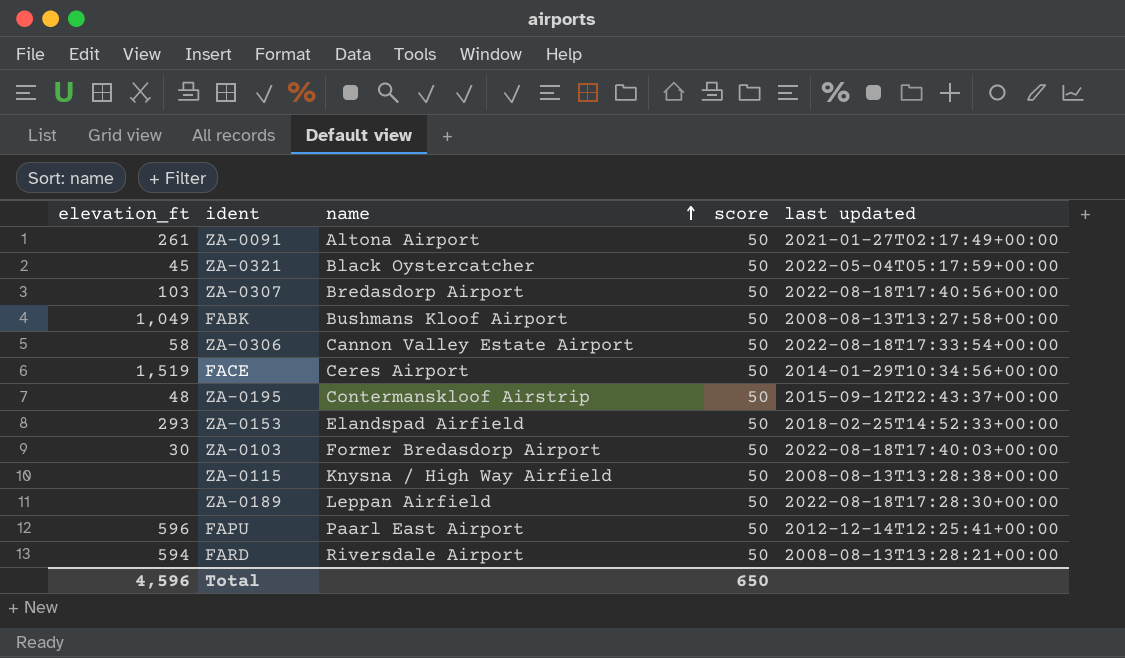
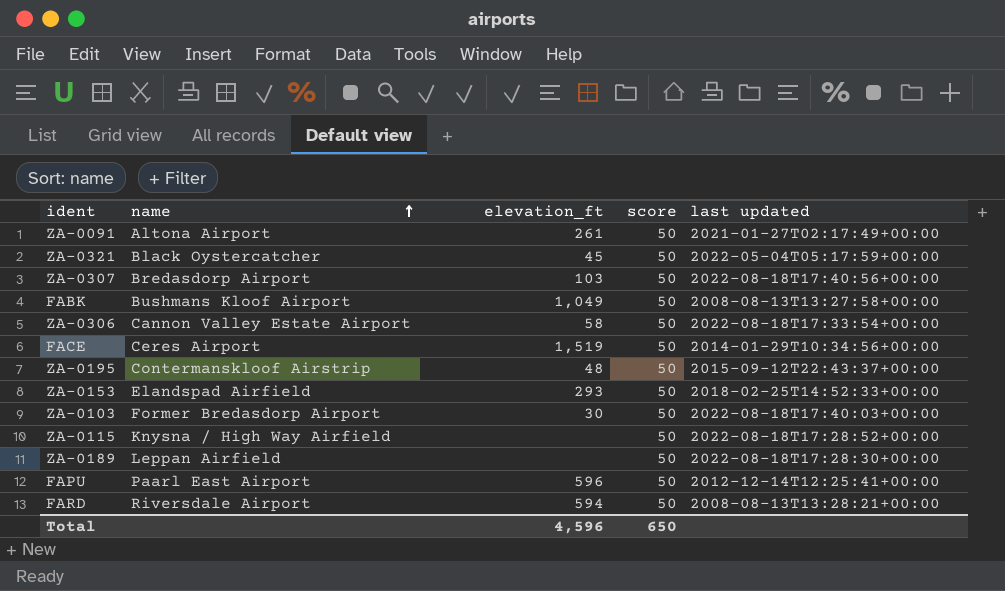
column elevation_ft | position: 1 -> 3
ZA-0115 | last updated: 2008-08-13T13:28:38+00:00 -> 2022-08-18T17:28:52+00:00

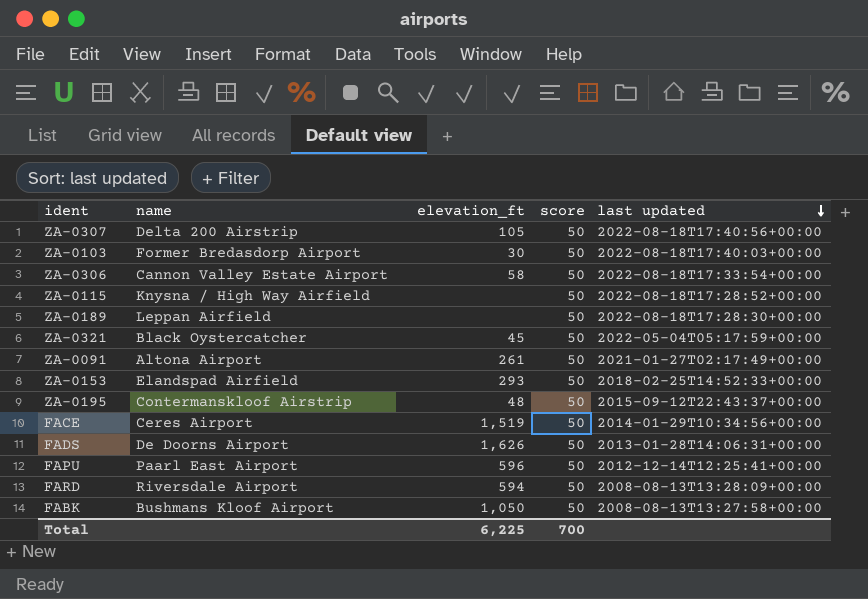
row order: name ascending -> last updated descending
ZA-0307 | name: Bredasdorp Airport -> Delta 200 Airstrip
ZA-0307 | elevation_ft: 103 -> 105
row FADS: none -> De Doorns Airport | 1,626 | 50 | 2013-01-28T14:06:31+00:00
FARD | last updated: 2008-08-13T13:28:21+00:00 -> 2008-08-13T13:28:09+00:00
FABK | elevation_ft: 1,049 -> 1,050
Total | elevation_ft: 4,596 -> 6,225
Total | score: 650 -> 700

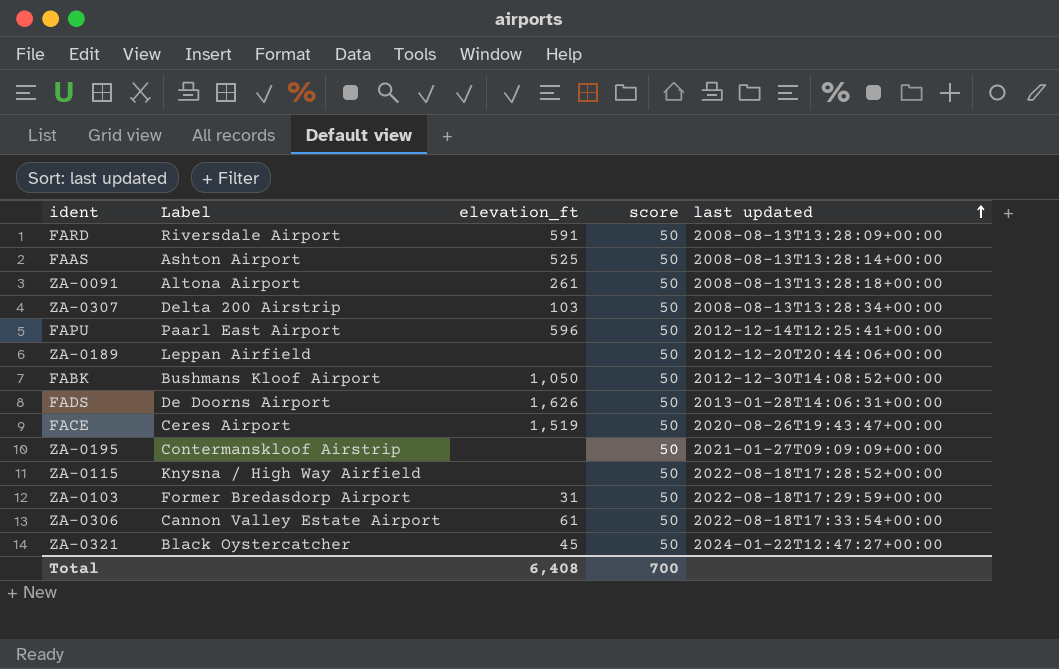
row order: last updated descending -> last updated ascending
column name: name -> Label
row ZA-0153: Elandspad Airfield | 293 | 50 | 2018-02-25T14:52:33+00:00 -> none
FARD | elevation_ft: 594 -> 591
row FAAS: none -> Ashton Airport | 525 | 50 | 2008-08-13T13:28:14+00:00
ZA-0091 | last updated: 2021-01-27T02:17:49+00:00 -> 2008-08-13T13:28:18+00:00
ZA-0307 | elevation_ft: 105 -> 103
ZA-0307 | last updated: 2022-08-18T17:40:56+00:00 -> 2008-08-13T13:28:34+00:00
ZA-0189 | last updated: 2022-08-18T17:28:30+00:00 -> 2012-12-20T20:44:06+00:00
FABK | last updated: 2008-08-13T13:27:58+00:00 -> 2012-12-30T14:08:52+00:00
FACE | last updated: 2014-01-29T10:34:56+00:00 -> 2020-08-26T19:43:47+00:00
ZA-0195 | elevation_ft: 48 -> none
ZA-0195 | last updated: 2015-09-12T22:43:37+00:00 -> 2021-01-27T09:09:09+00:00
ZA-0103 | elevation_ft: 30 -> 31
ZA-0103 | last updated: 2022-08-18T17:40:03+00:00 -> 2022-08-18T17:29:59+00:00
ZA-0306 | elevation_ft: 58 -> 61
ZA-0321 | last updated: 2022-05-04T05:17:59+00:00 -> 2024-01-22T12:47:27+00:00
Total | elevation_ft: 6,225 -> 6,408

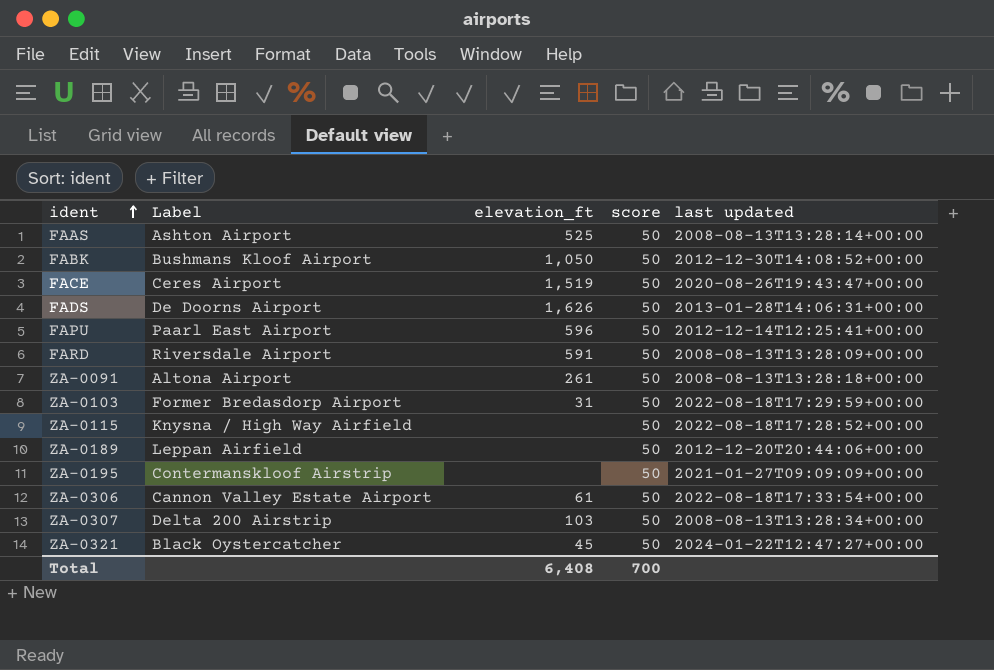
row order: last updated ascending -> ident ascending

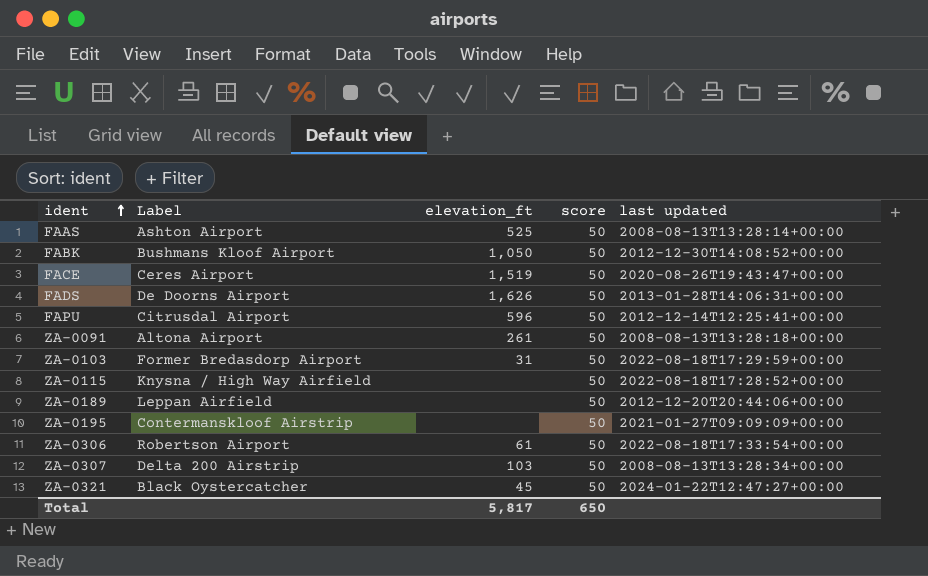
row FARD: Riversdale Airport | 591 | 50 | 2008-08-13T13:28:09+00:00 -> none
FAPU | Label: Paarl East Airport -> Citrusdal Airport
ZA-0306 | Label: Cannon Valley Estate Airport -> Robertson Airport
Total | elevation_ft: 6,408 -> 5,817
Total | score: 700 -> 650

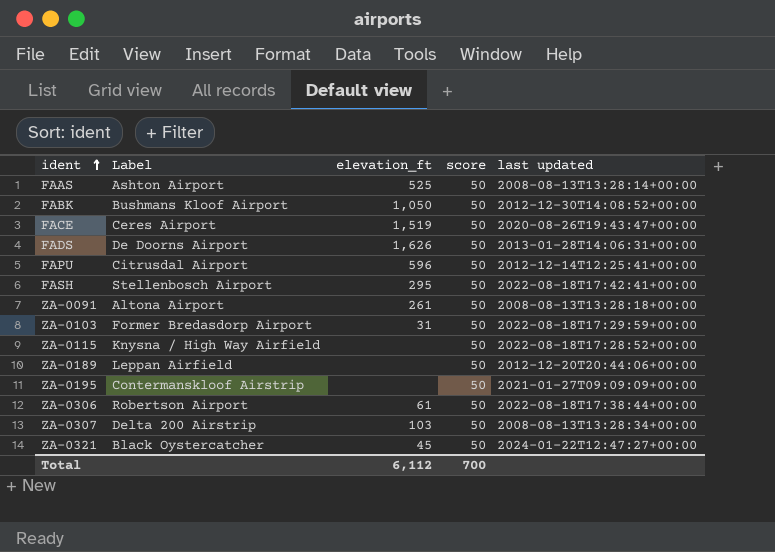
row FASH: none -> Stellenbosch Airport | 295 | 50 | 2022-08-18T17:42:41+00:00
ZA-0306 | last updated: 2022-08-18T17:33:54+00:00 -> 2022-08-18T17:38:44+00:00
Total | elevation_ft: 5,817 -> 6,112
Total | score: 650 -> 700

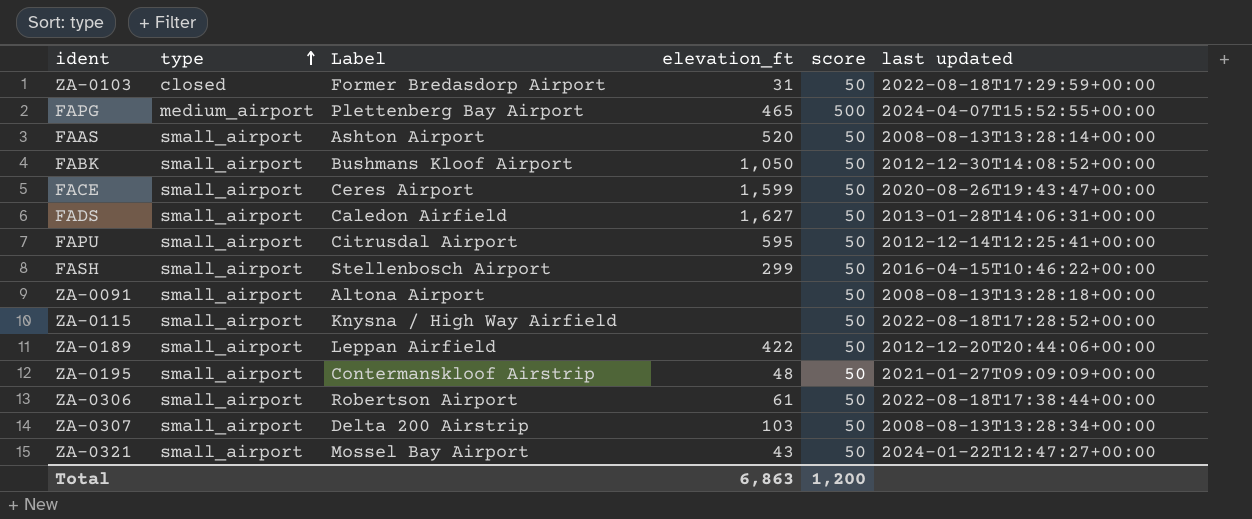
row order: ident ascending -> type ascending
column type | position: none -> 2
row FAPG: none -> medium_airport | Plettenberg Bay Airport | 465 | 500 | 2024-04-07T15:52:55+00:00
FAAS | elevation_ft: 525 -> 520
FACE | elevation_ft: 1,519 -> 1,599
FADS | Label: De Doorns Airport -> Caledon Airfield
FADS | elevation_ft: 1,626 -> 1,627
FAPU | elevation_ft: 596 -> 595
FASH | elevation_ft: 295 -> 299
FASH | last updated: 2022-08-18T17:42:41+00:00 -> 2016-04-15T10:46:22+00:00
ZA-0091 | elevation_ft: 261 -> none
ZA-0189 | elevation_ft: none -> 422
ZA-0195 | elevation_ft: none -> 48
ZA-0321 | Label: Black Oystercatcher -> Mossel Bay Airport
ZA-0321 | elevation_ft: 45 -> 43
Total | elevation_ft: 6,112 -> 6,863
Total | score: 700 -> 1,200

